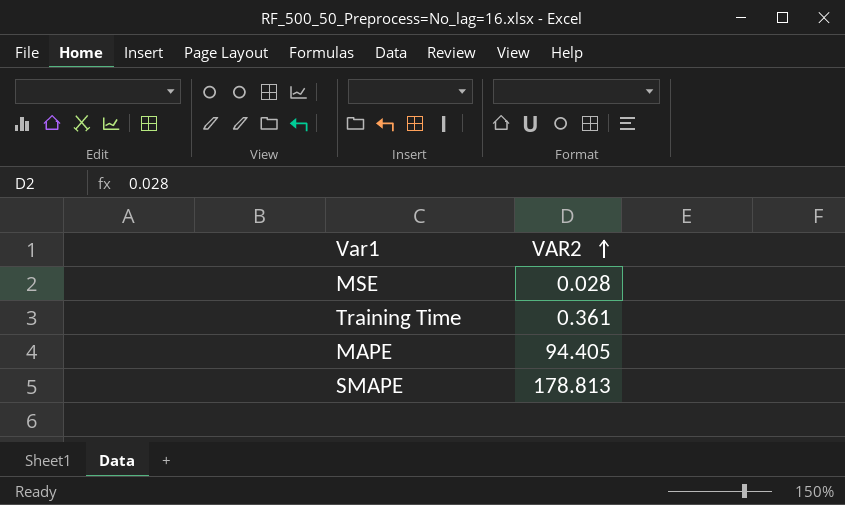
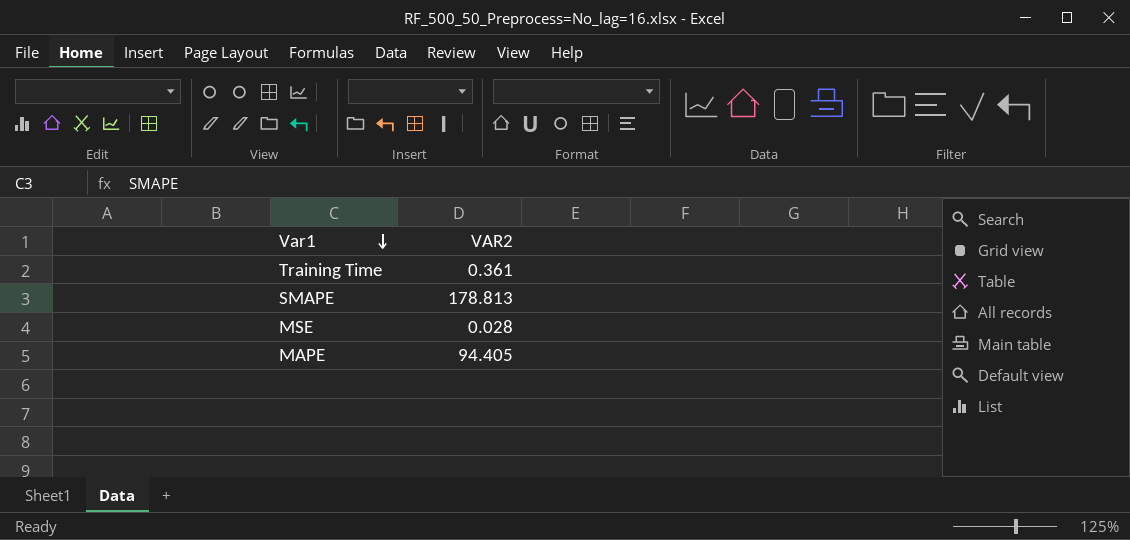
row order: VAR2 ascending -> Var1 descending

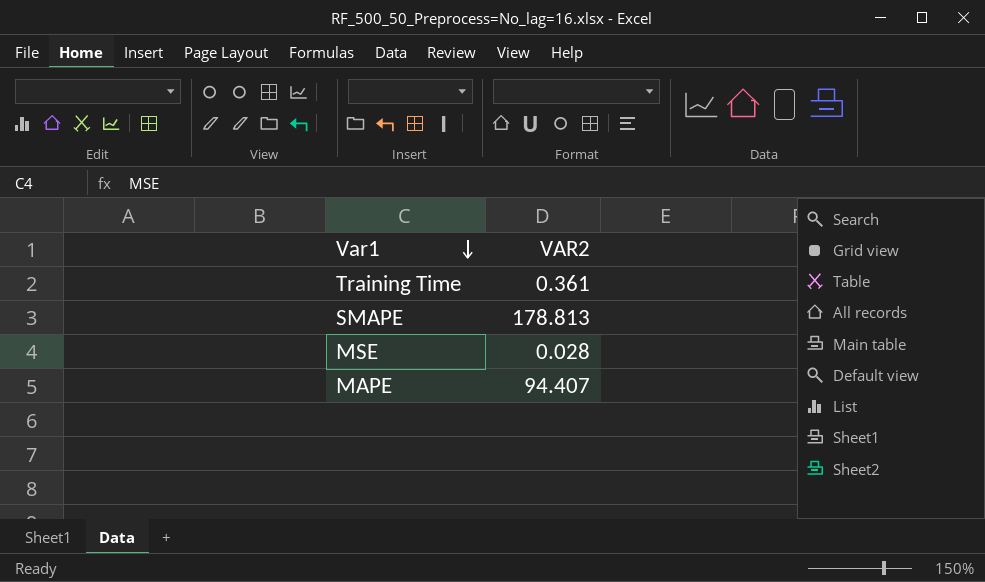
MAPE | VAR2: 94.405 -> 94.407

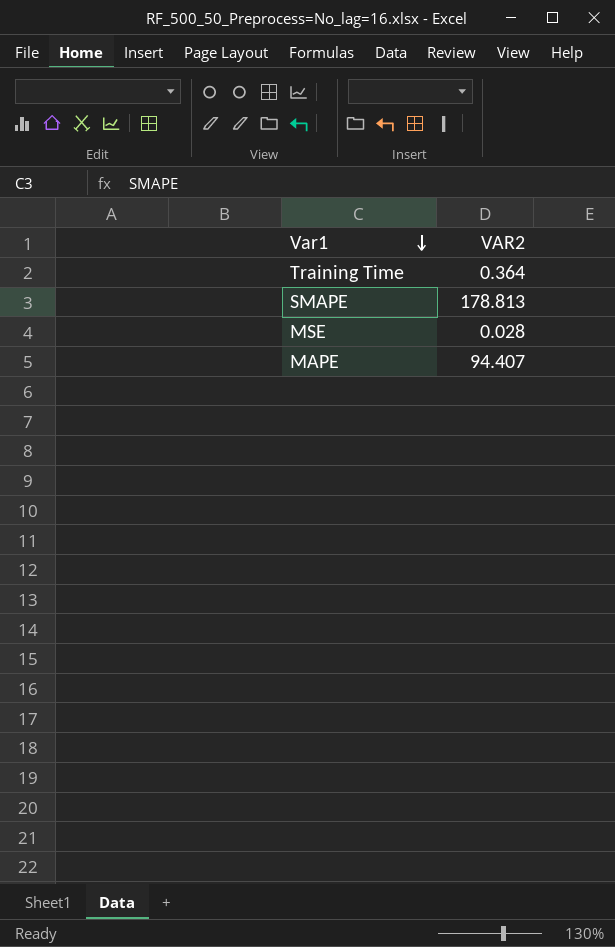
Training Time | VAR2: 0.361 -> 0.364

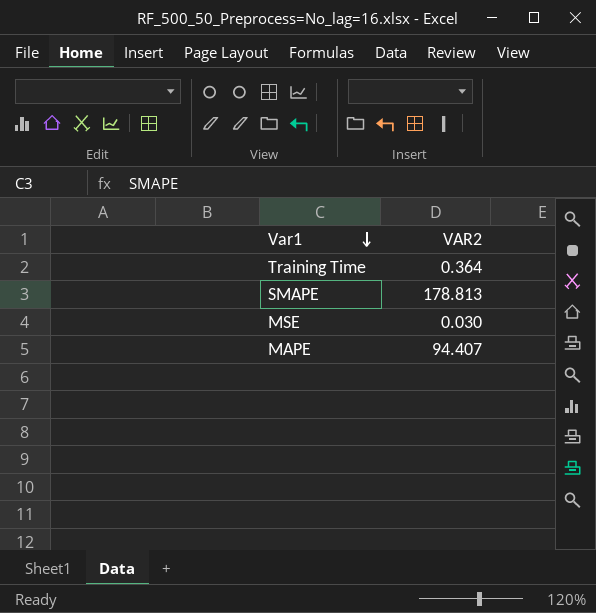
MSE | VAR2: 0.028 -> 0.030

